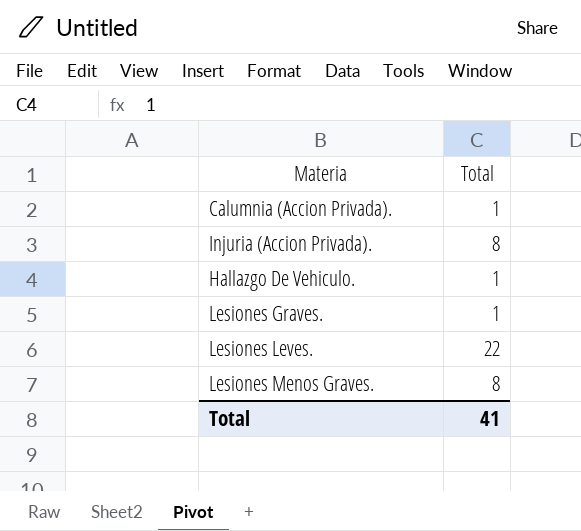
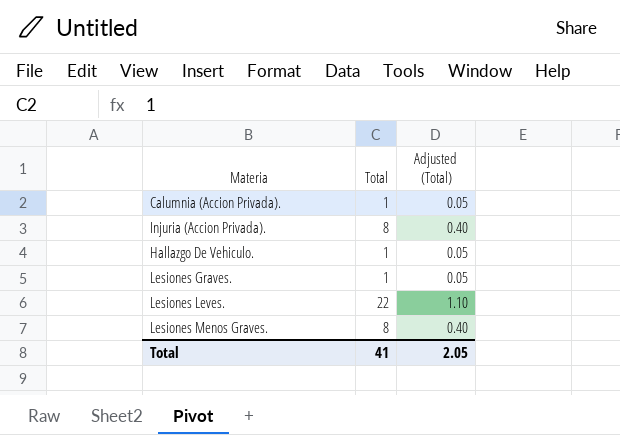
column Adjusted (Total) | formula: none -> [Total] * 0.05

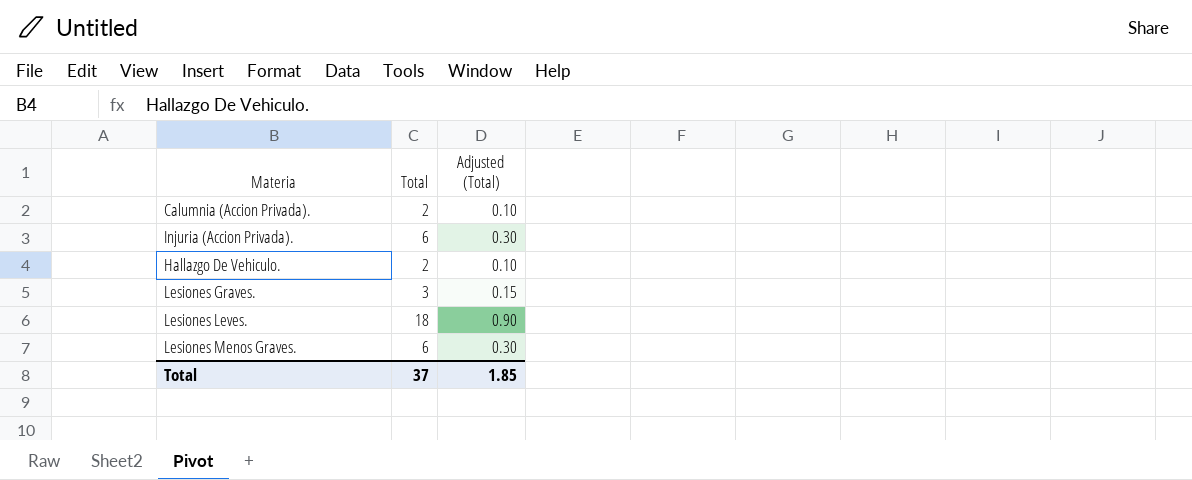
Calumnia (Accion Privada). | Total: 1 -> 2
Calumnia (Accion Privada). | Adjusted (Total): 0.05 -> 0.10
Injuria (Accion Privada). | Total: 8 -> 6
Injuria (Accion Privada). | Adjusted (Total): 0.40 -> 0.30
Hallazgo De Vehiculo. | Total: 1 -> 2
Hallazgo De Vehiculo. | Adjusted (Total): 0.05 -> 0.10
Lesiones Graves. | Total: 1 -> 3
Lesiones Graves. | Adjusted (Total): 0.05 -> 0.15
Lesiones Leves. | Total: 22 -> 18
Lesiones Leves. | Adjusted (Total): 1.10 -> 0.90
Lesiones Menos Graves. | Total: 8 -> 6
Lesiones Menos Graves. | Adjusted (Total): 0.40 -> 0.30
Total | Total: 41 -> 37
Total | Adjusted (Total): 2.05 -> 1.85

